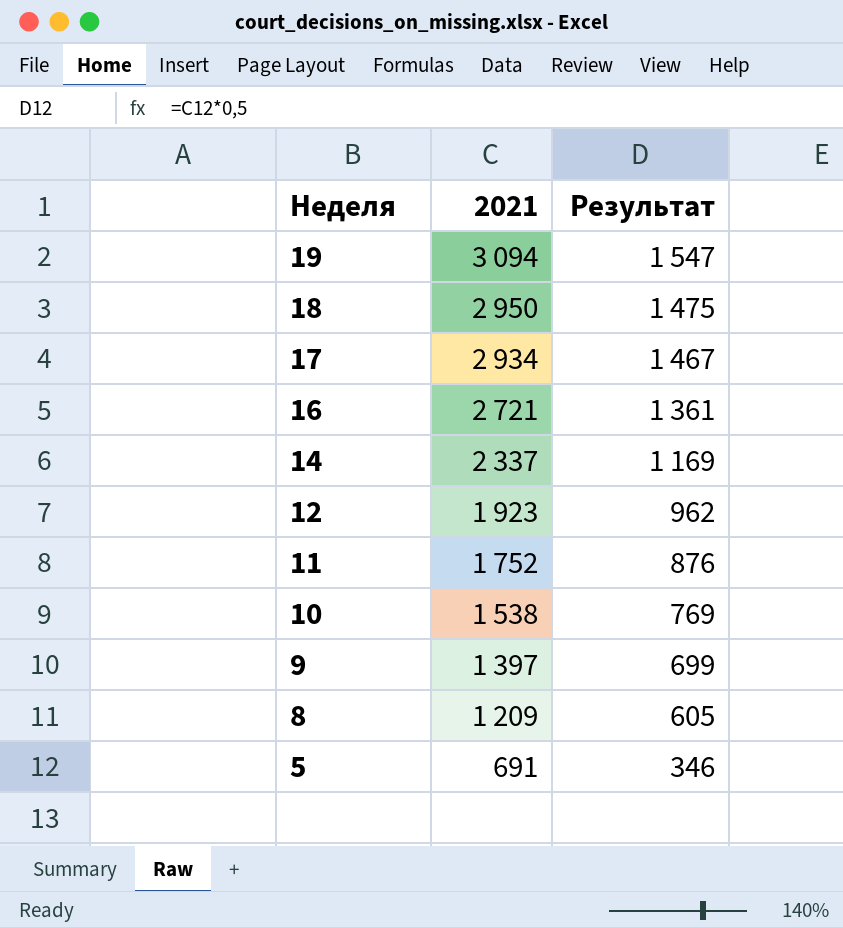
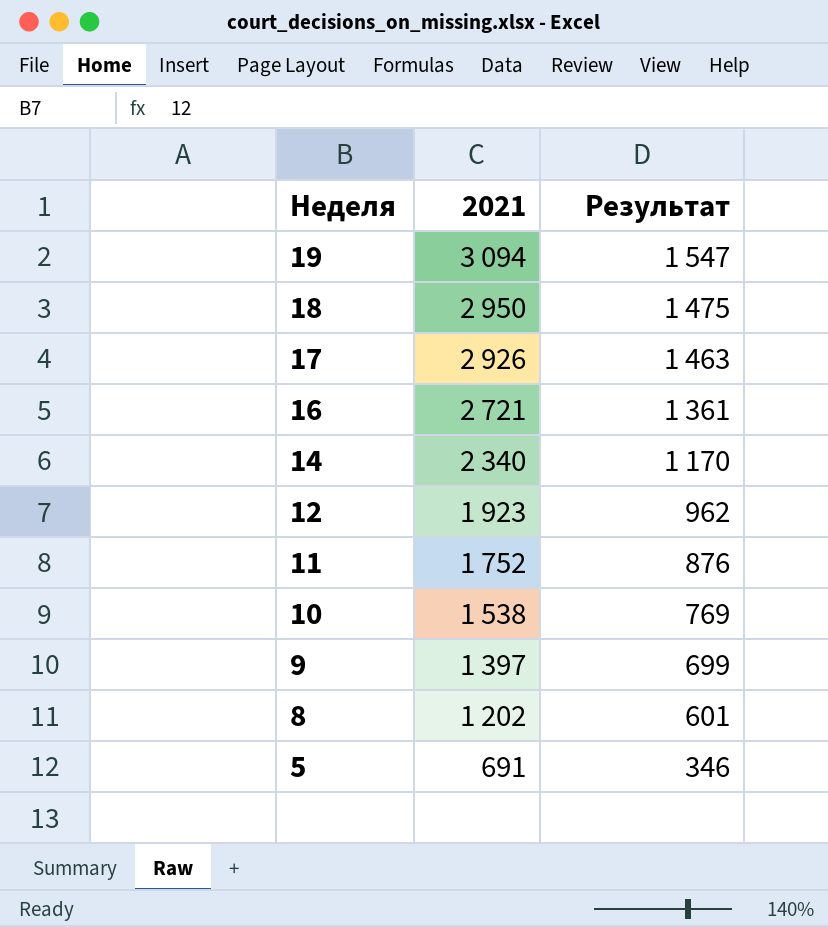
17 | 2021: 2 934 -> 2 926
17 | Результат: 1 467 -> 1 463
14 | 2021: 2 337 -> 2 340
14 | Результат: 1 169 -> 1 170
8 | 2021: 1 209 -> 1 202
8 | Результат: 605 -> 601

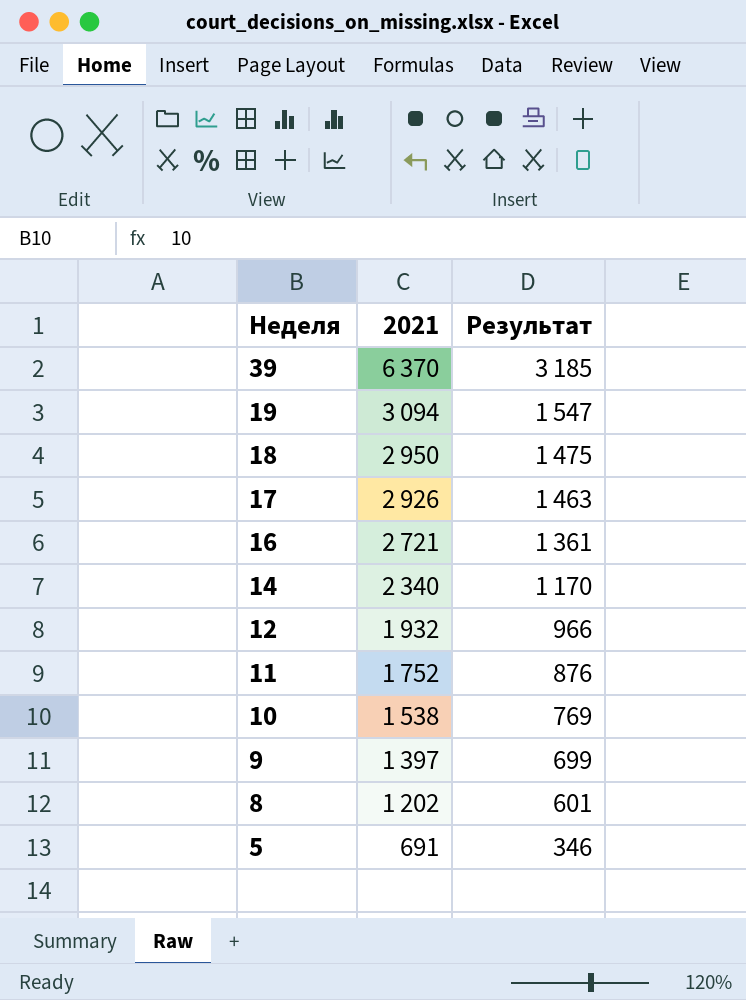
row 39: none -> 6 370 | 3 185
12 | 2021: 1 923 -> 1 932
12 | Результат: 962 -> 966

